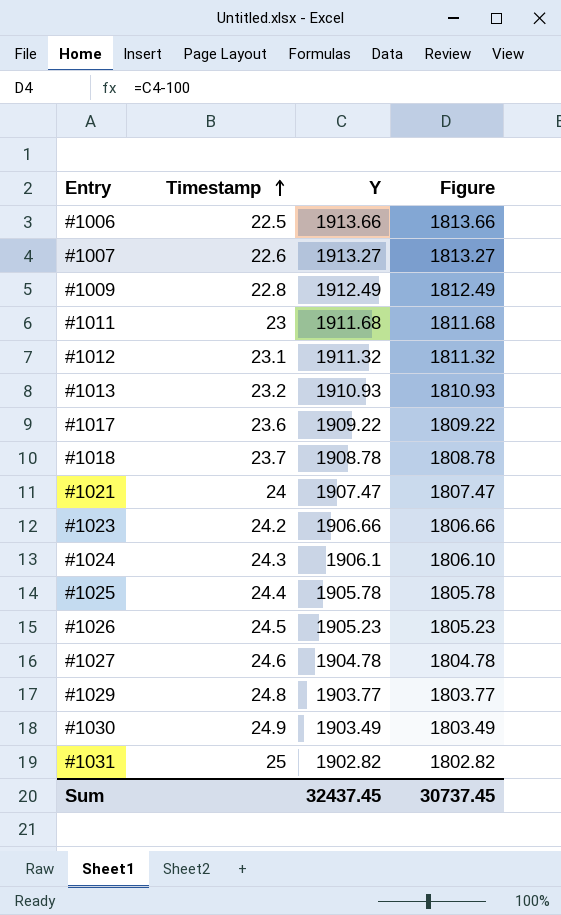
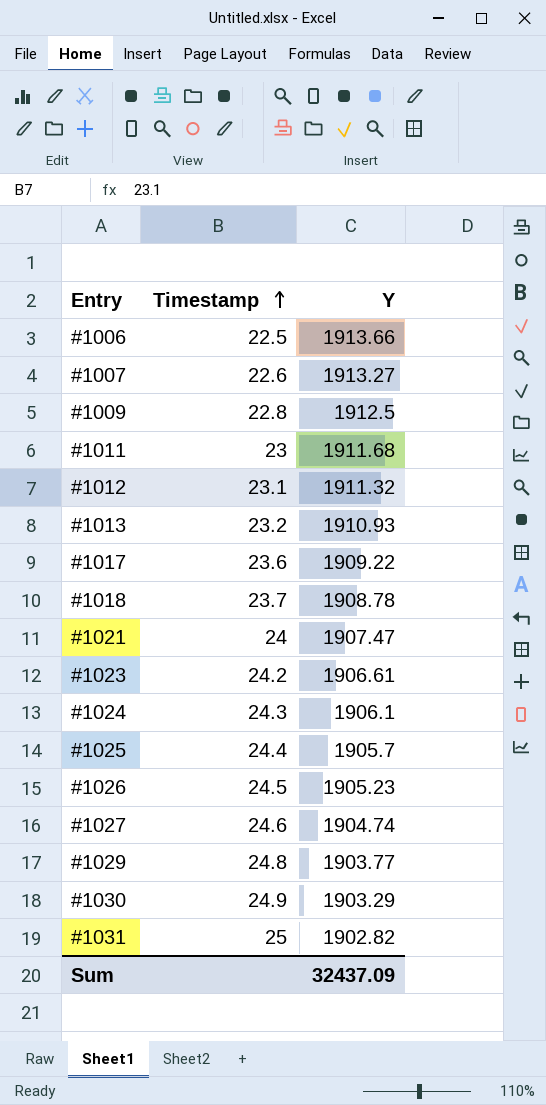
column Figure | formula: [Y] - 100 -> none
#1009 | Y: 1912.49 -> 1912.5
#1023 | Y: 1906.66 -> 1906.61
#1025 | Y: 1905.78 -> 1905.7
#1027 | Y: 1904.78 -> 1904.74
#1030 | Y: 1903.49 -> 1903.29
Sum | Y: 32437.45 -> 32437.09

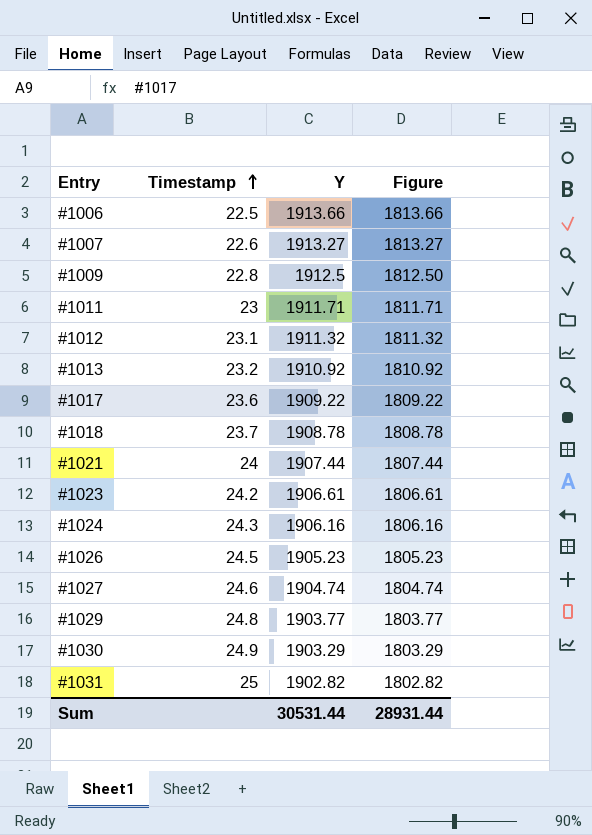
column Figure | formula: none -> [Y] - 100
row #1025: 24.4 | 1905.7 -> none
#1011 | Y: 1911.68 -> 1911.71
#1013 | Y: 1910.93 -> 1910.92
#1021 | Y: 1907.47 -> 1907.44
#1024 | Y: 1906.1 -> 1906.16
Sum | Y: 32437.09 -> 30531.44

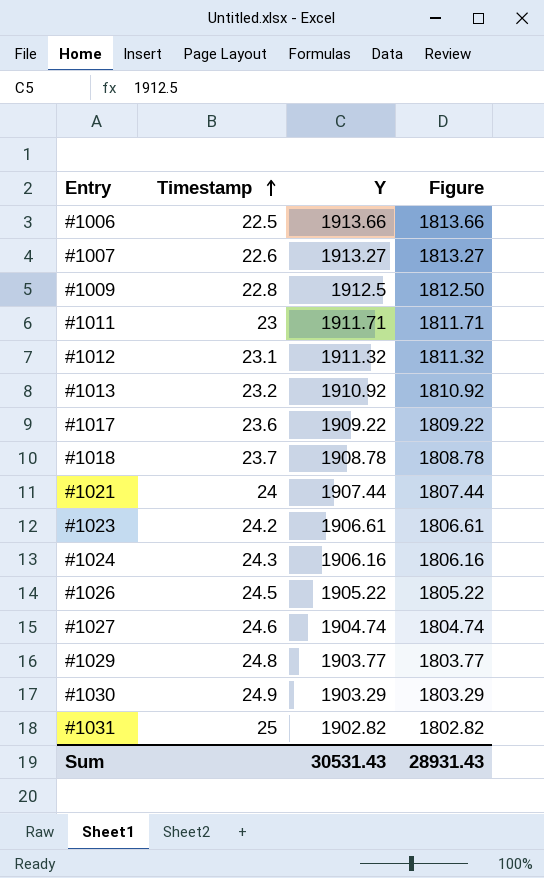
#1026 | Y: 1905.23 -> 1905.22
#1026 | Figure: 1805.23 -> 1805.22
Sum | Y: 30531.44 -> 30531.43
Sum | Figure: 28931.44 -> 28931.43

